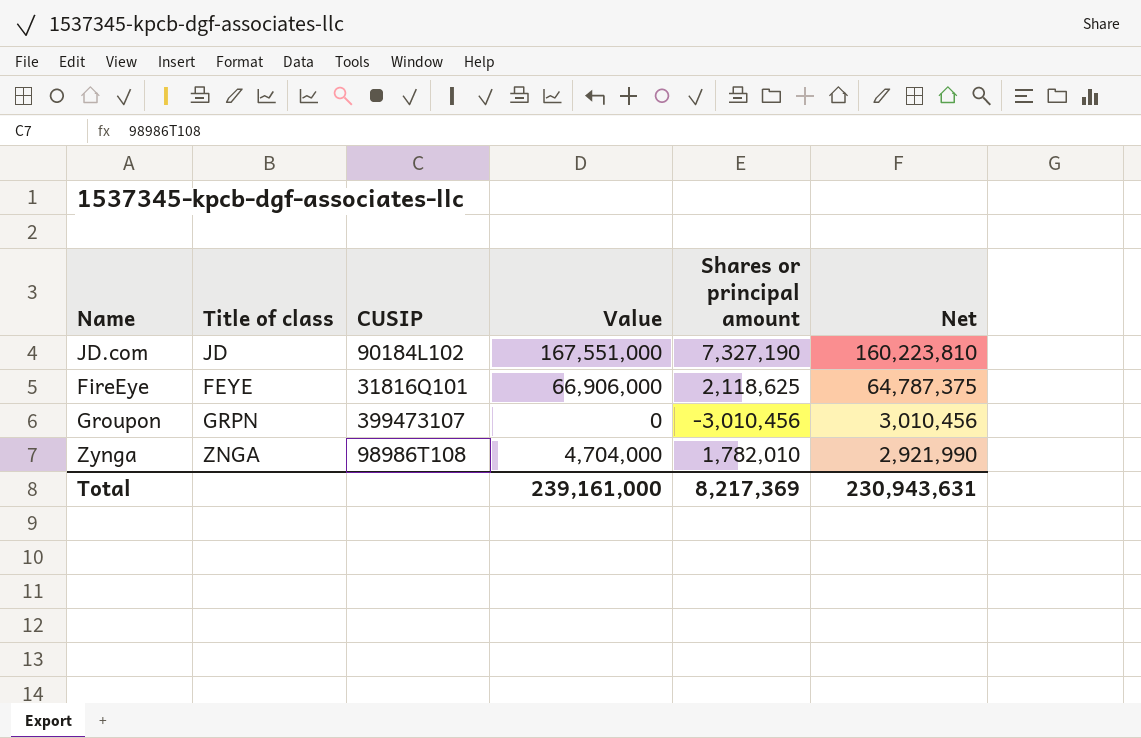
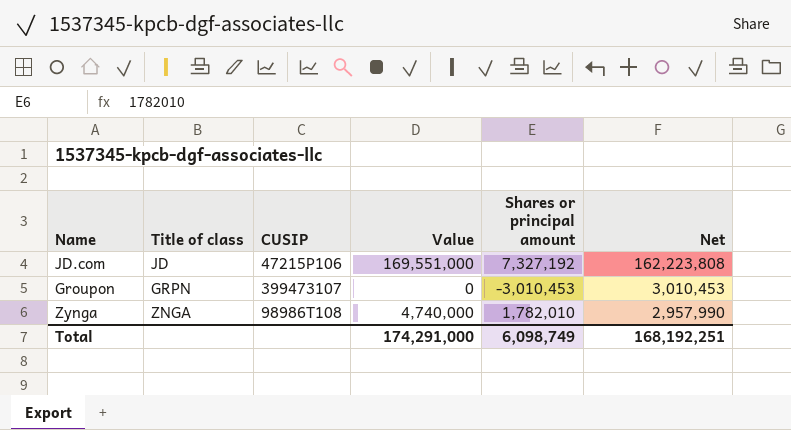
row FireEye: FEYE | 31816Q101 | 66,906,000 | 2,118,625 | 64,787,375 -> none
JD.com | CUSIP: 90184L102 -> 47215P106
JD.com | Value: 167,551,000 -> 169,551,000
JD.com | Shares or principal amount: 7,327,190 -> 7,327,192
JD.com | Net: 160,223,810 -> 162,223,808
Groupon | Shares or principal amount: -3,010,456 -> -3,010,453
Groupon | Net: 3,010,456 -> 3,010,453
Zynga | Value: 4,704,000 -> 4,740,000
Zynga | Net: 2,921,990 -> 2,957,990
Total | Value: 239,161,000 -> 174,291,000
Total | Shares or principal amount: 8,217,369 -> 6,098,749
Total | Net: 230,943,631 -> 168,192,251

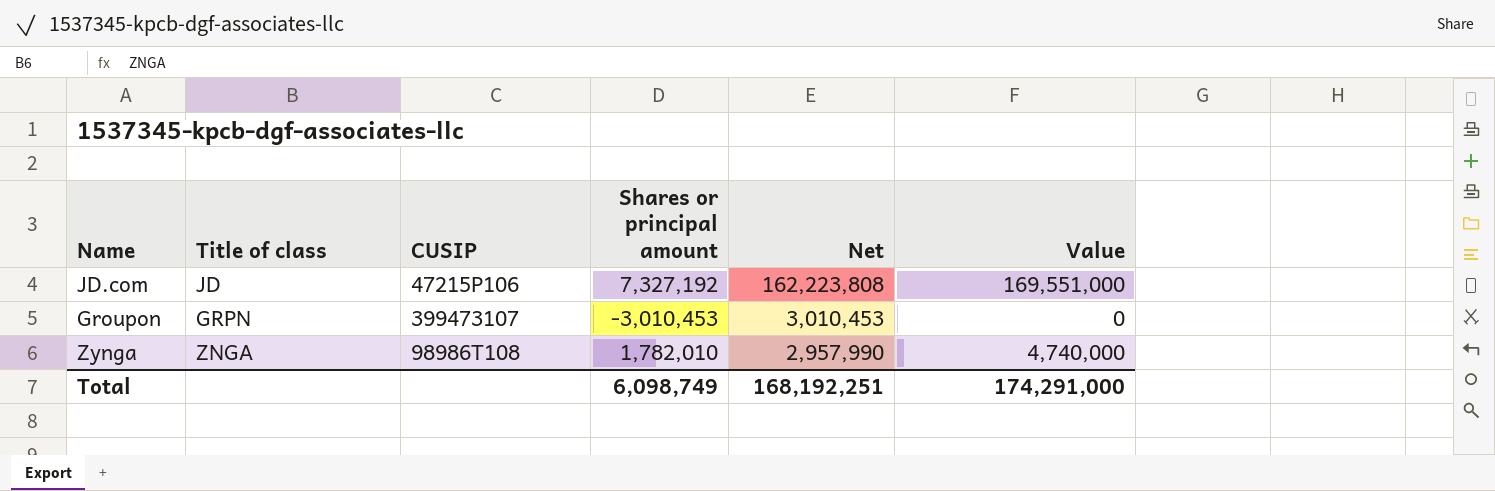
column Value | position: 4 -> 6

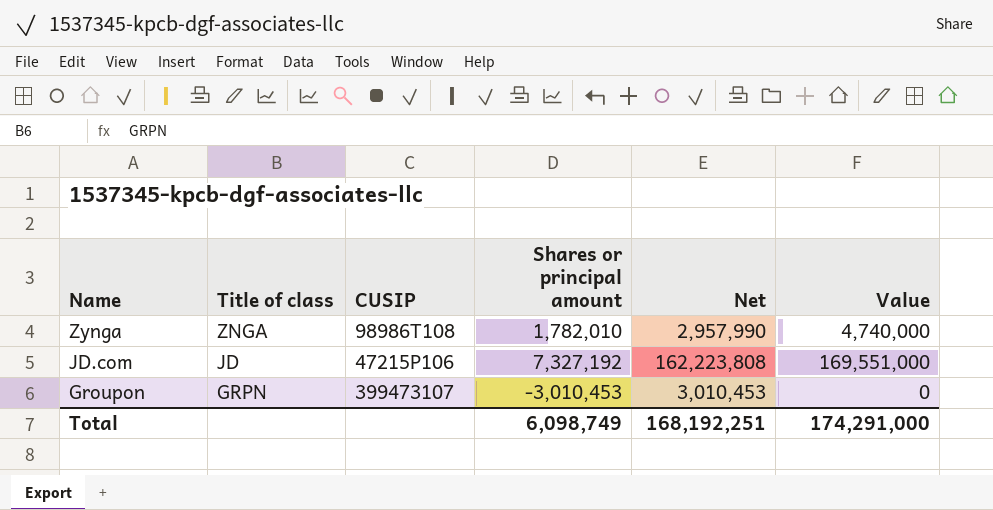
row order: Net descending -> Name descending

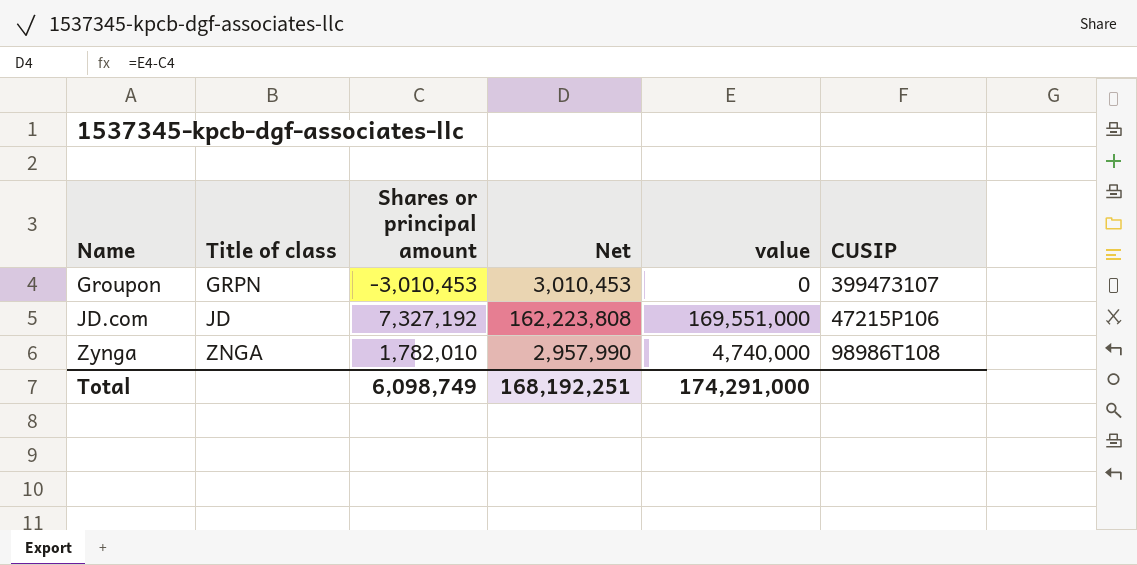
row order: Name descending -> Name ascending
column name: Value -> value
column CUSIP | position: 3 -> 6

